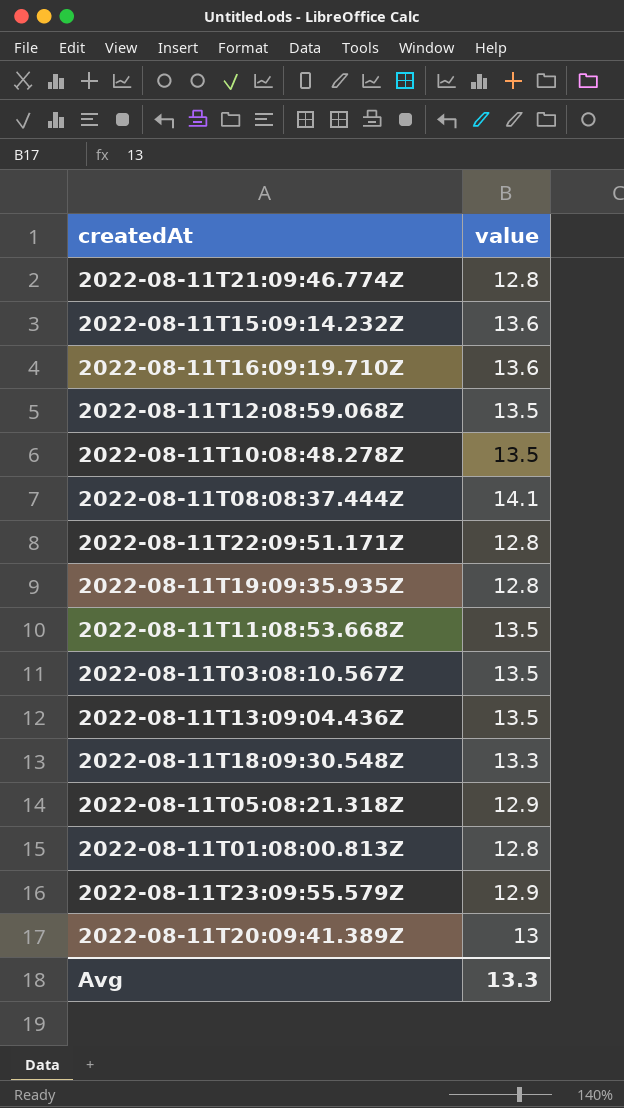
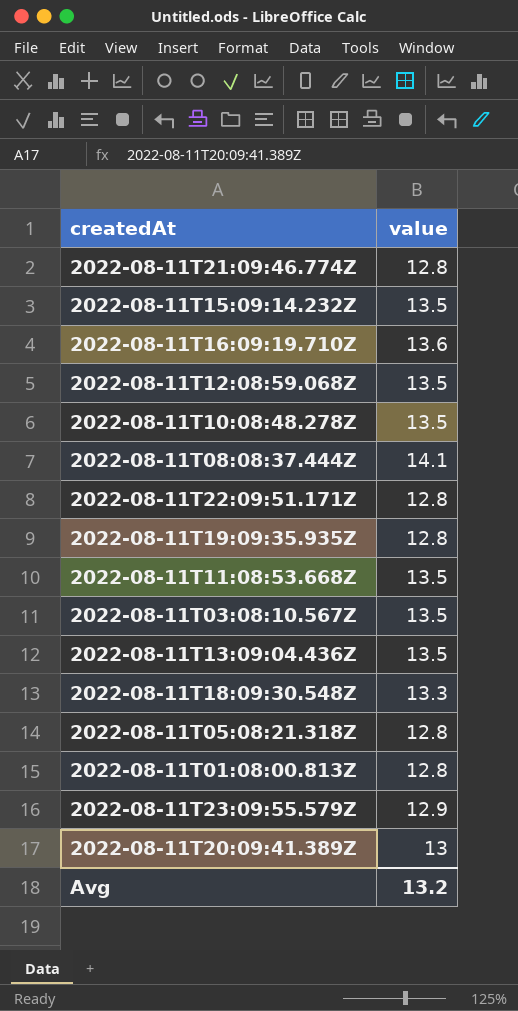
2022-08-11T15:09:14.232Z | value: 13.6 -> 13.5
2022-08-11T05:08:21.318Z | value: 12.9 -> 12.8
Avg | value: 13.3 -> 13.2

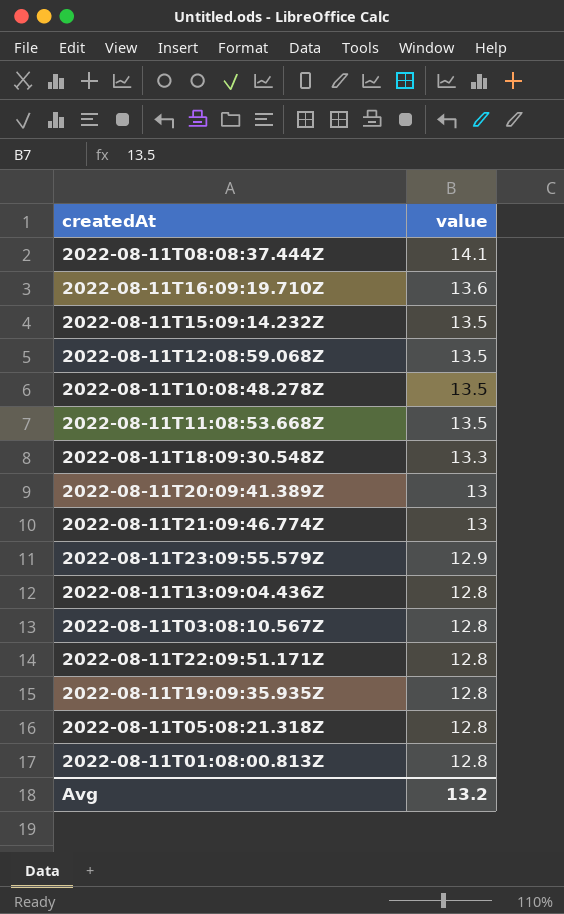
row order: none -> value descending
2022-08-11T21:09:46.774Z | value: 12.8 -> 13
2022-08-11T13:09:04.436Z | value: 13.5 -> 12.8
2022-08-11T03:08:10.567Z | value: 13.5 -> 12.8

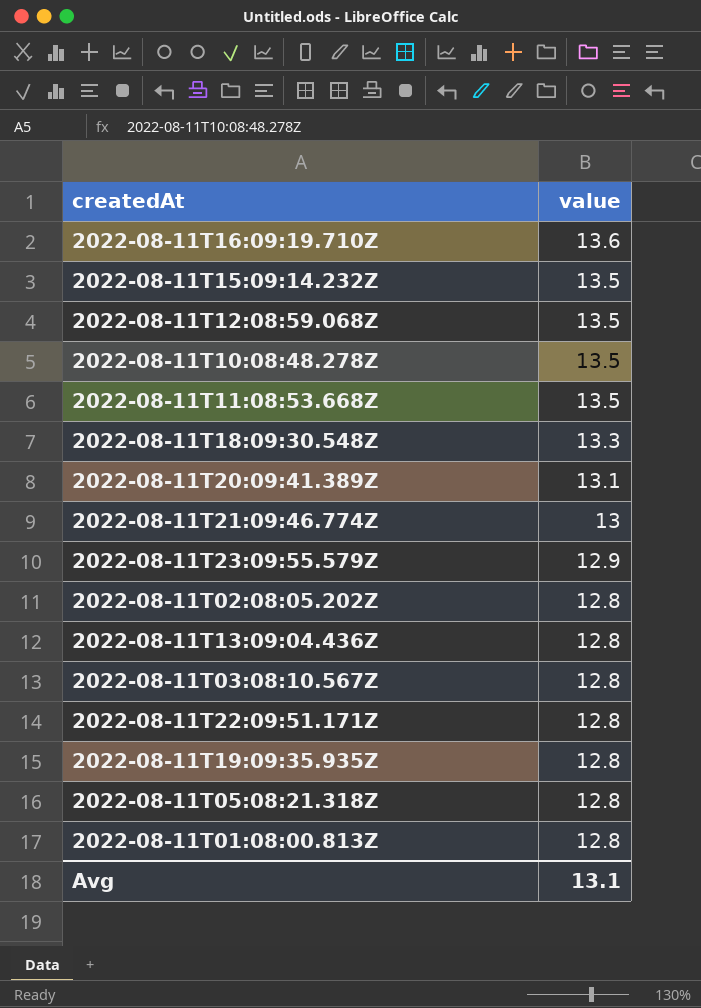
row 2022-08-11T08:08:37.444Z: 14.1 -> none
2022-08-11T20:09:41.389Z | value: 13 -> 13.1
row 2022-08-11T02:08:05.202Z: none -> 12.8
Avg | value: 13.2 -> 13.1

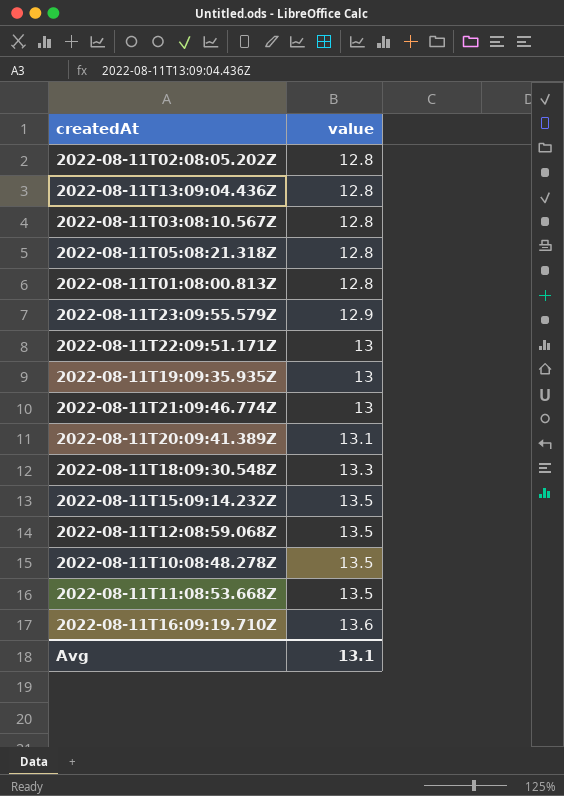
row order: value descending -> value ascending
2022-08-11T22:09:51.171Z | value: 12.8 -> 13
2022-08-11T19:09:35.935Z | value: 12.8 -> 13

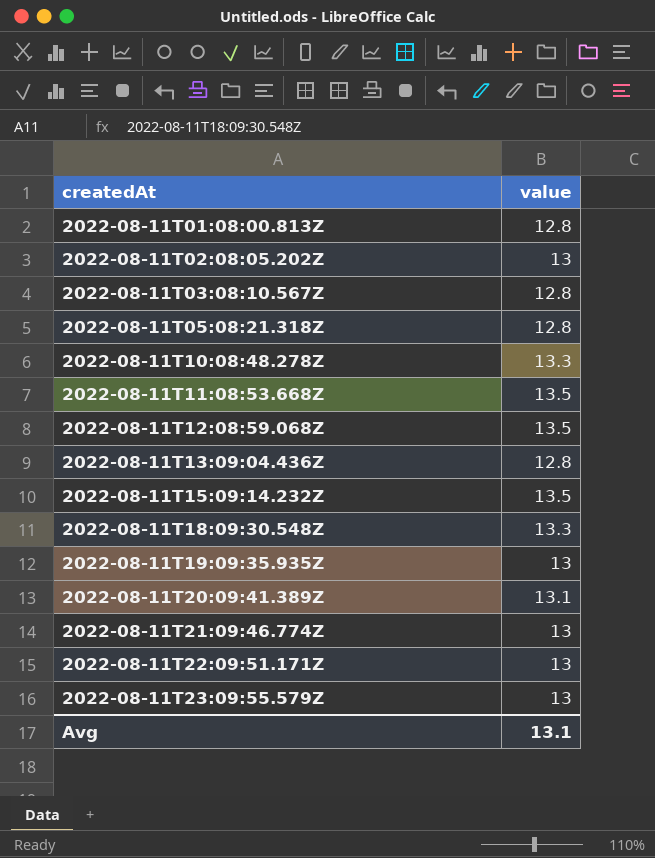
row order: value ascending -> createdAt ascending
row 2022-08-11T16:09:19.710Z: 13.6 -> none
2022-08-11T02:08:05.202Z | value: 12.8 -> 13
2022-08-11T10:08:48.278Z | value: 13.5 -> 13.3
2022-08-11T23:09:55.579Z | value: 12.9 -> 13

